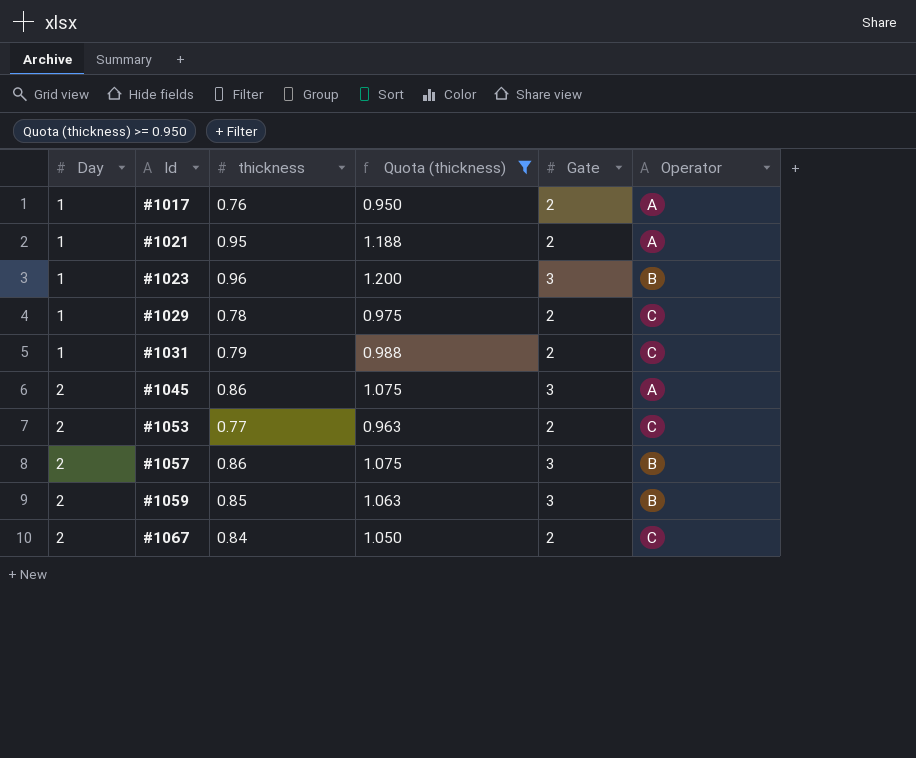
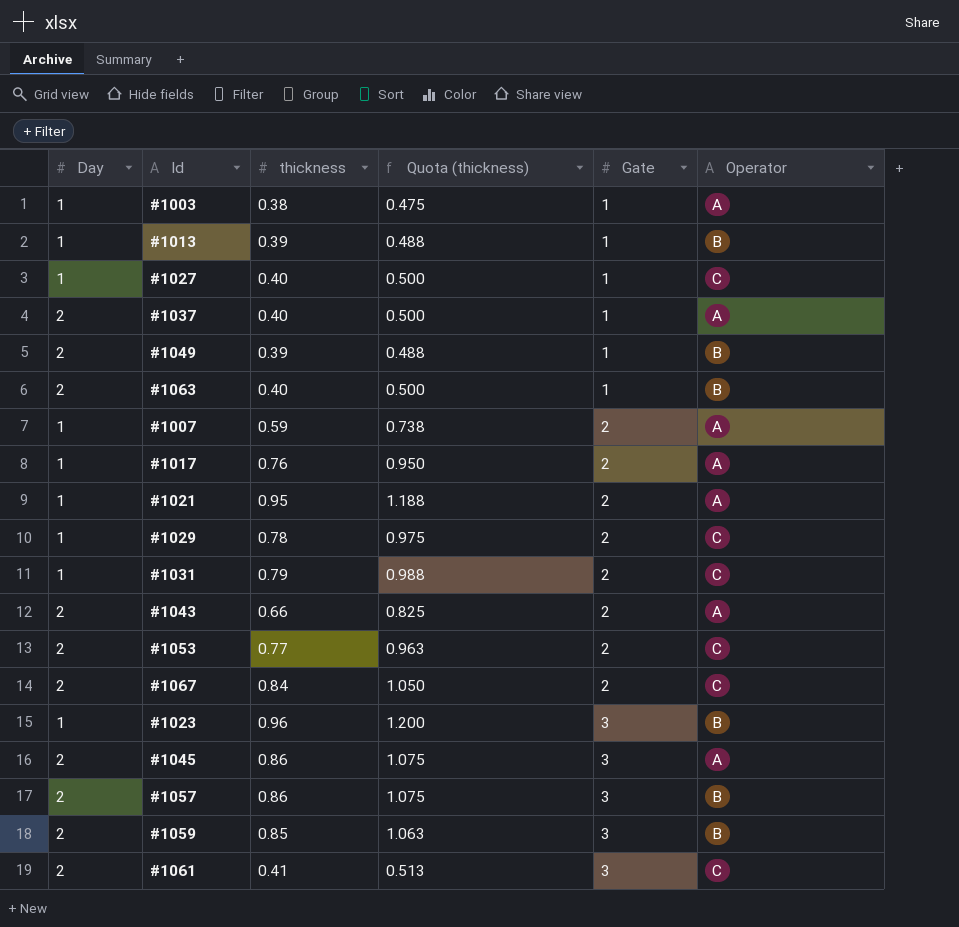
filter: Quota (thickness) >= 0.950 -> none
row order: Day ascending -> Gate ascending

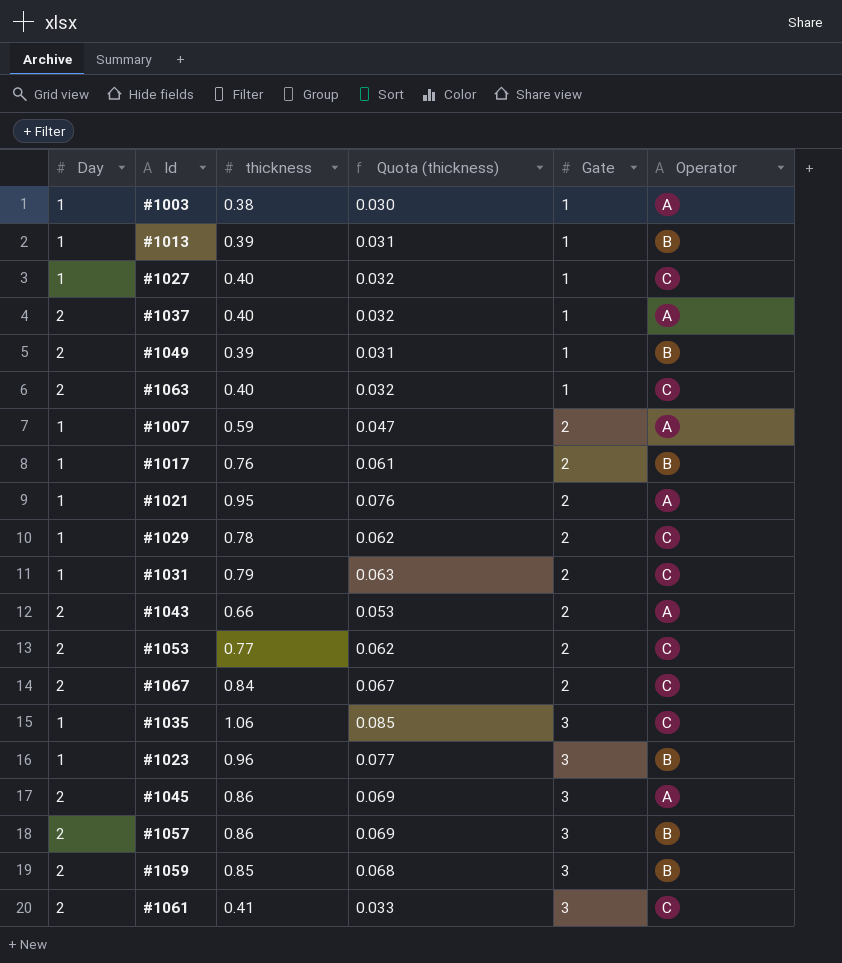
column Quota (thickness) | formula: [thickness] * 1.25 -> [thickness] * 0.08
#1063 | Operator: B -> C
#1017 | Operator: A -> B
row #1035: none -> 1 | 1.06 | 0.085 | 3 | C

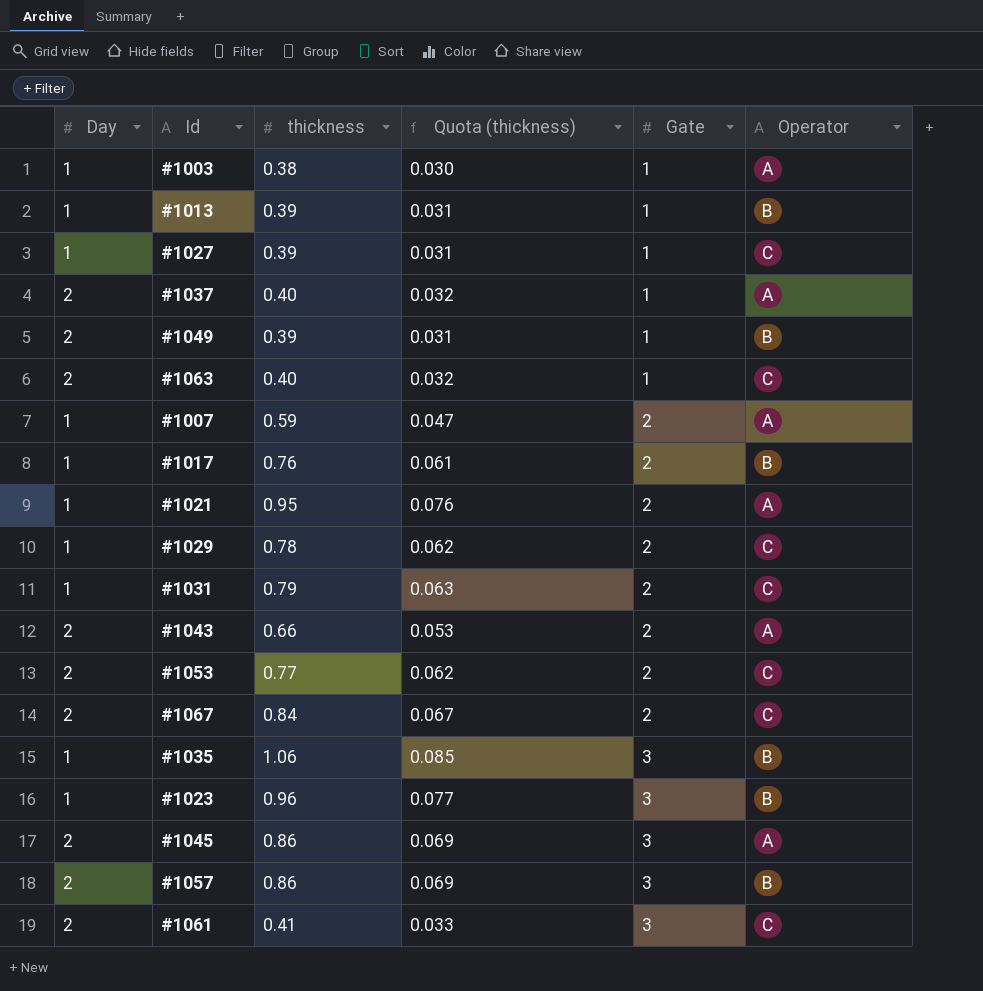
row #1059: 2 | 0.85 | 0.068 | 3 | B -> none
#1027 | thickness: 0.40 -> 0.39
#1027 | Quota (thickness): 0.032 -> 0.031
#1035 | Operator: C -> B

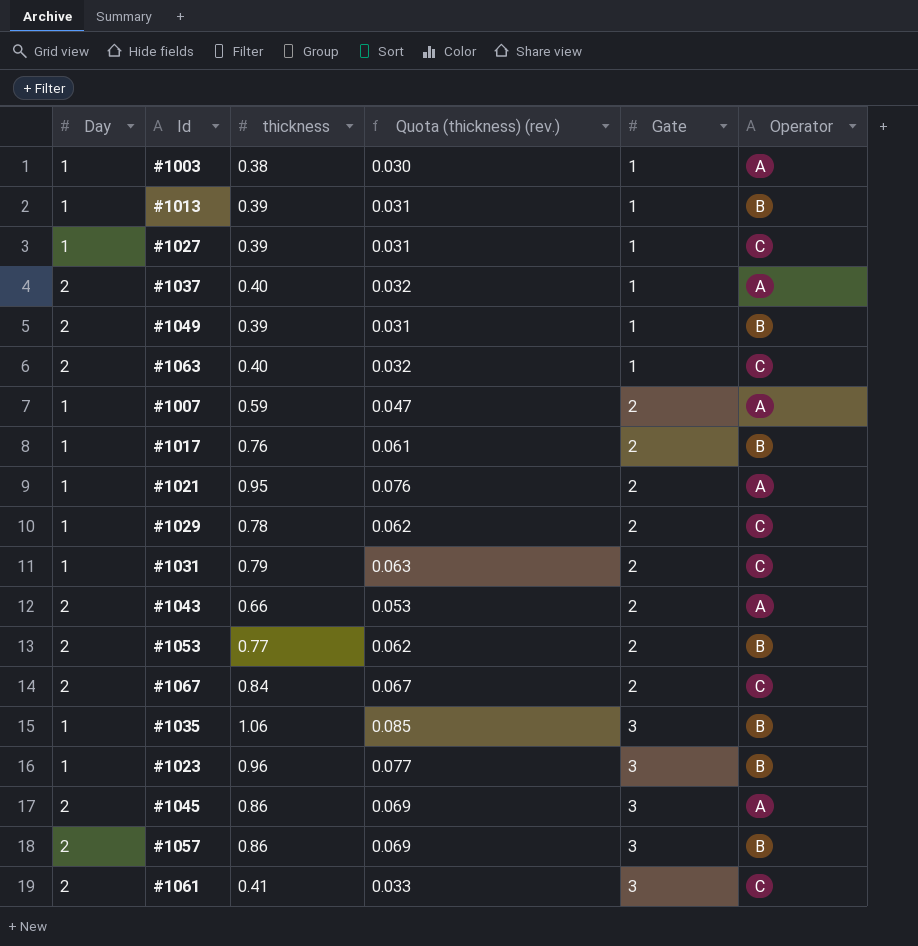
column name: Quota (thickness) -> Quota (thickness) (rev.)
#1053 | Operator: C -> B

